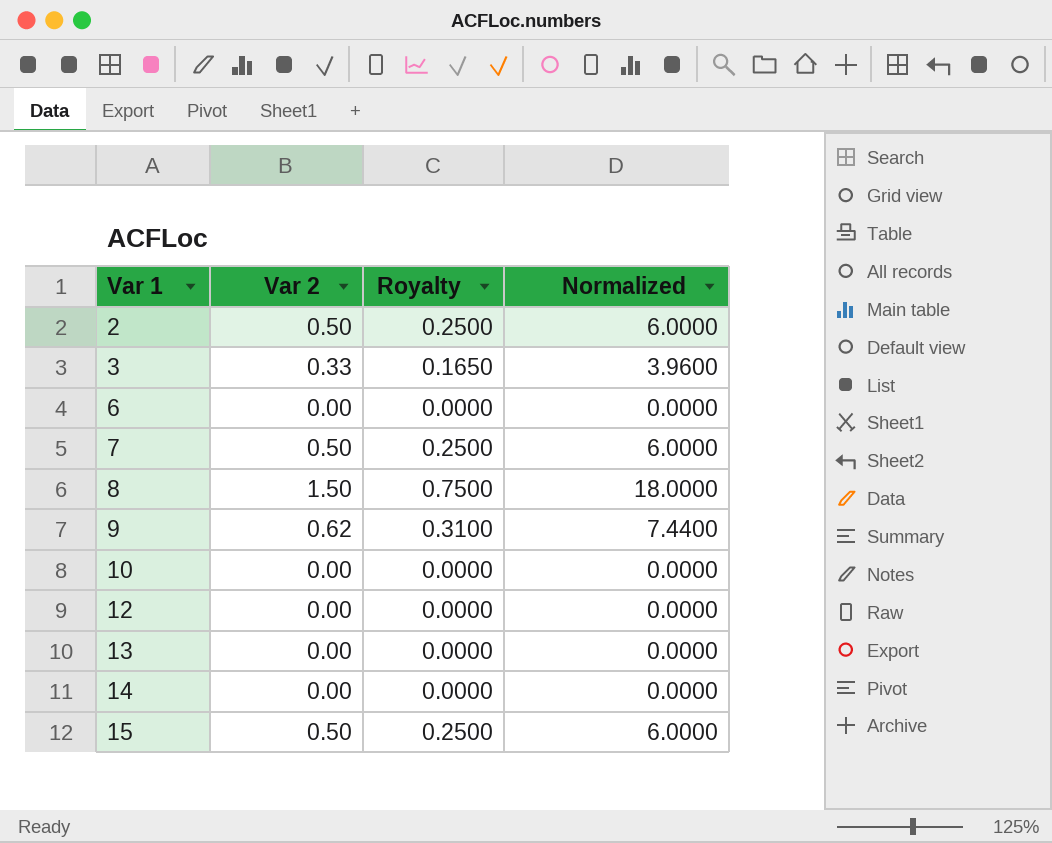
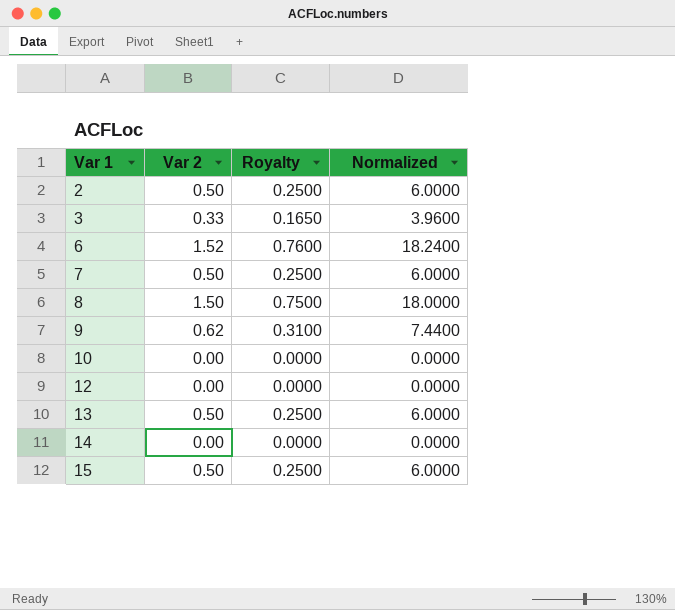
6 | Var 2: 0.00 -> 1.52
6 | Royalty: 0.0000 -> 0.7600
6 | Normalized: 0.0000 -> 18.2400
13 | Var 2: 0.00 -> 0.50
13 | Royalty: 0.0000 -> 0.2500
13 | Normalized: 0.0000 -> 6.0000

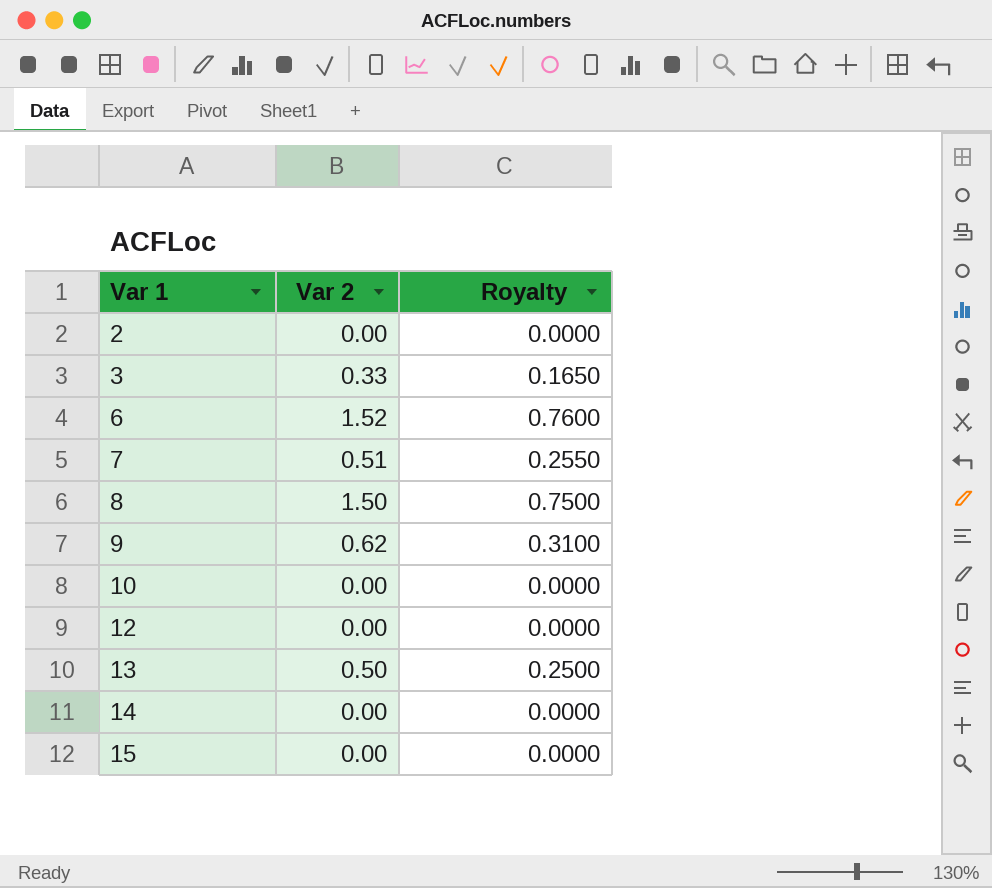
column Normalized | formula: [Var 2] * 12 -> none
2 | Var 2: 0.50 -> 0.00
2 | Royalty: 0.2500 -> 0.0000
7 | Var 2: 0.50 -> 0.51
7 | Royalty: 0.2500 -> 0.2550
15 | Var 2: 0.50 -> 0.00
15 | Royalty: 0.2500 -> 0.0000

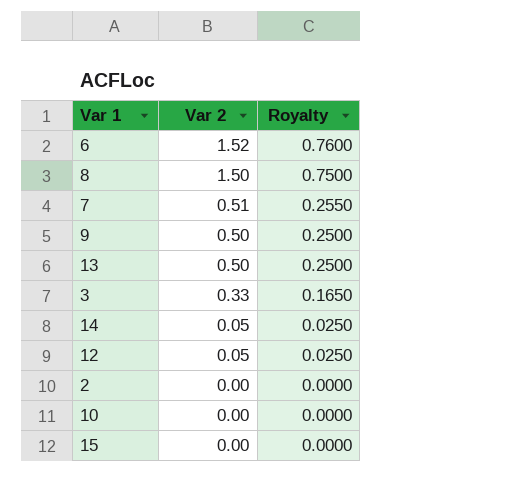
row order: Var 1 ascending -> Var 2 descending
9 | Var 2: 0.62 -> 0.50
9 | Royalty: 0.3100 -> 0.2500
14 | Var 2: 0.00 -> 0.05
14 | Royalty: 0.0000 -> 0.0250
12 | Var 2: 0.00 -> 0.05
12 | Royalty: 0.0000 -> 0.0250

